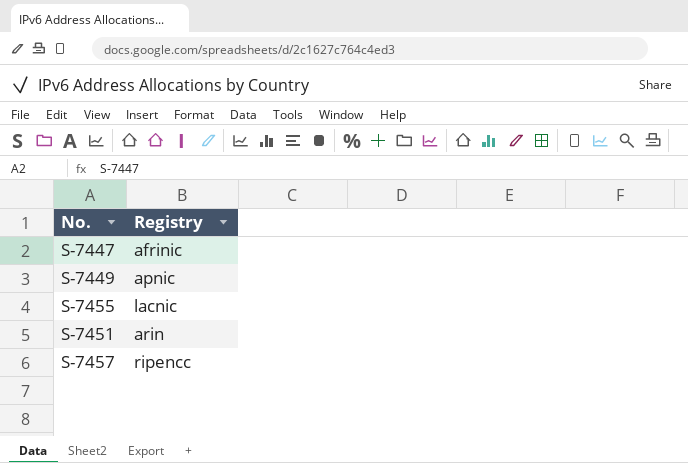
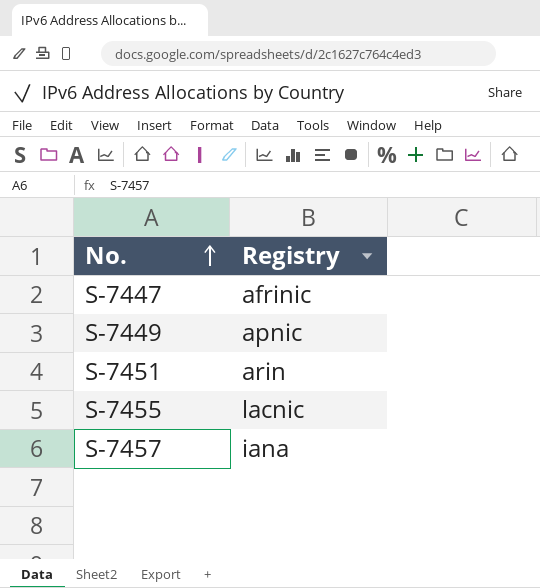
row order: none -> No. ascending
S-7457 | Registry: ripencc -> iana

